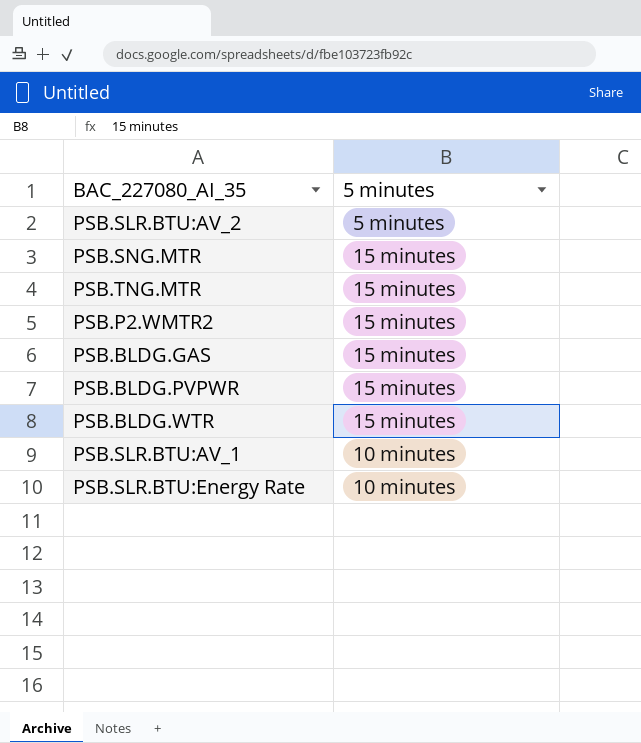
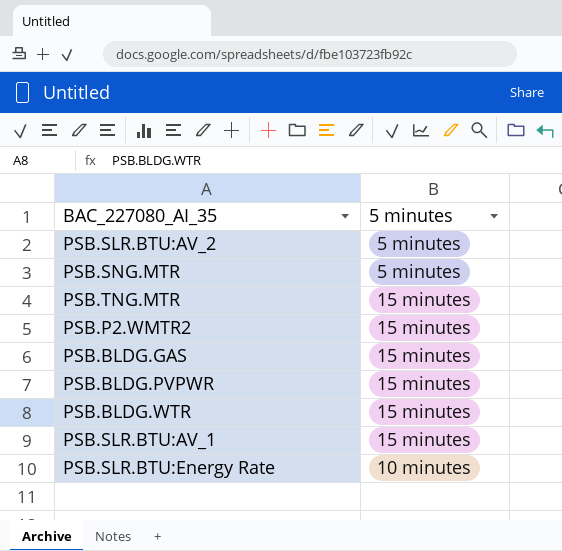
PSB.SNG.MTR | 5 minutes: 15 minutes -> 5 minutes
PSB.SLR.BTU:AV_1 | 5 minutes: 10 minutes -> 15 minutes

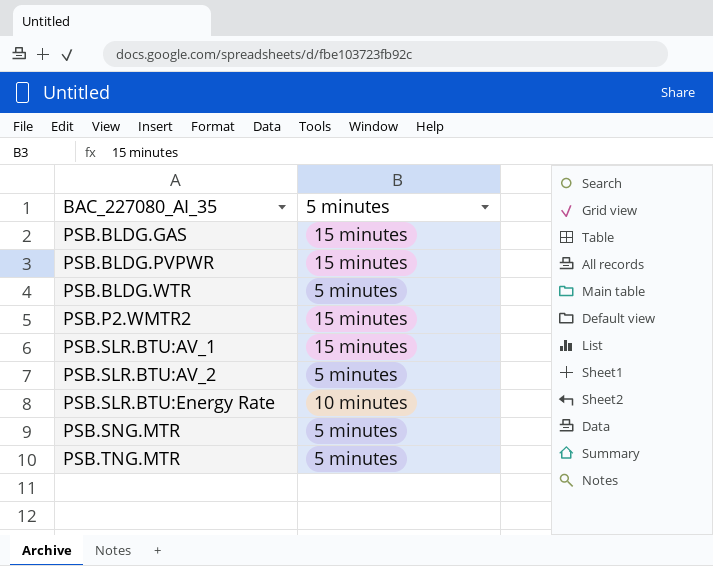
row order: none -> BAC_227080_AI_35 ascending
PSB.BLDG.WTR | 5 minutes: 15 minutes -> 5 minutes
PSB.TNG.MTR | 5 minutes: 15 minutes -> 5 minutes

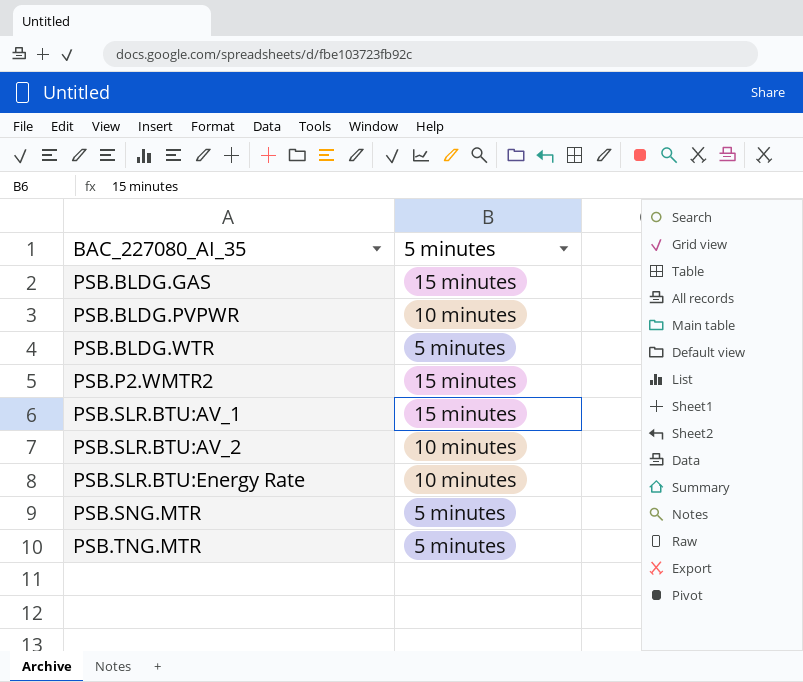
PSB.BLDG.PVPWR | 5 minutes: 15 minutes -> 10 minutes
PSB.SLR.BTU:AV_2 | 5 minutes: 5 minutes -> 10 minutes

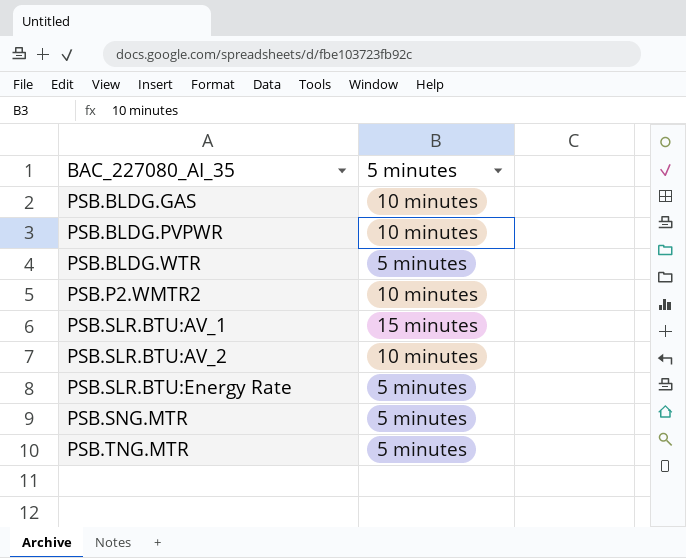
PSB.BLDG.GAS | 5 minutes: 15 minutes -> 10 minutes
PSB.P2.WMTR2 | 5 minutes: 15 minutes -> 10 minutes
PSB.SLR.BTU:Energy Rate | 5 minutes: 10 minutes -> 5 minutes

